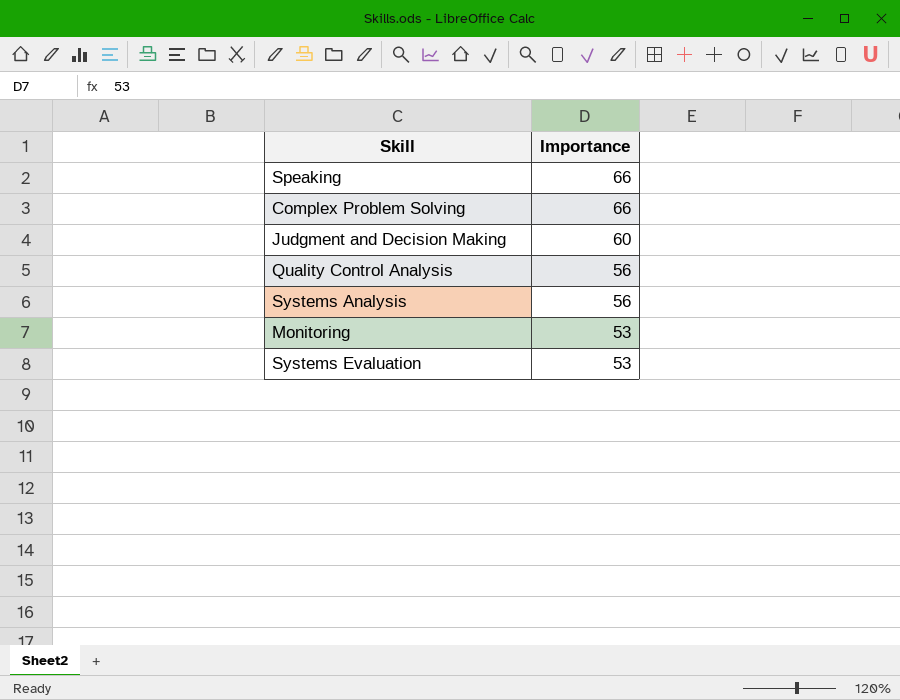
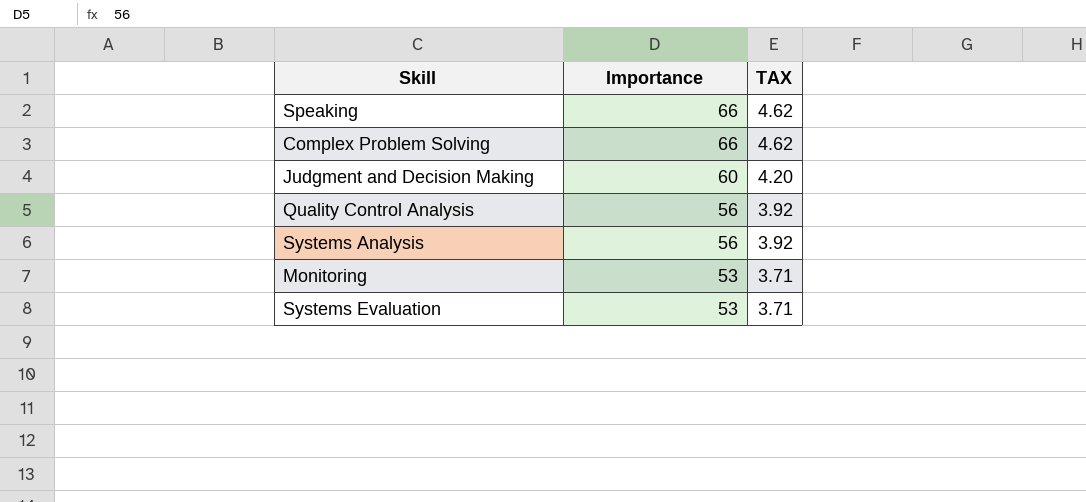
column TAX | formula: none -> [Importance] * 0.07

